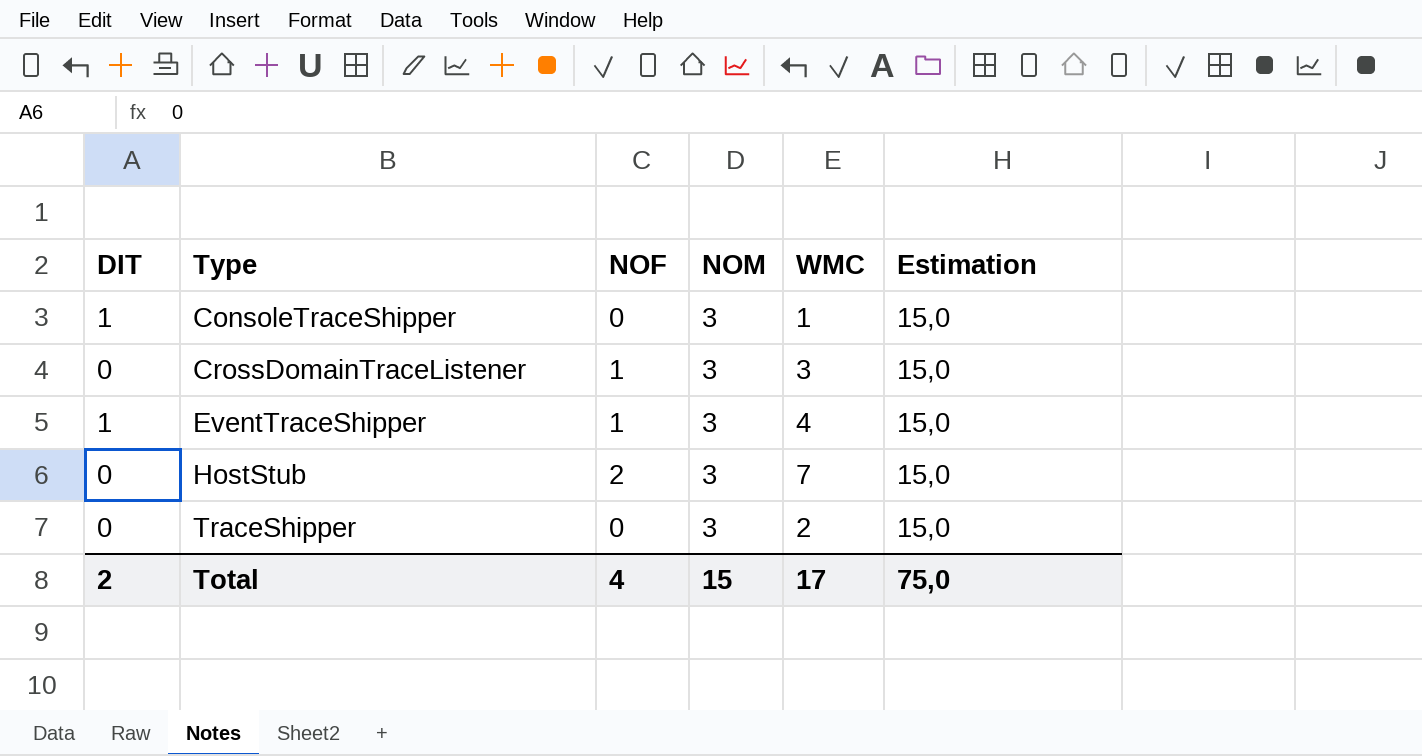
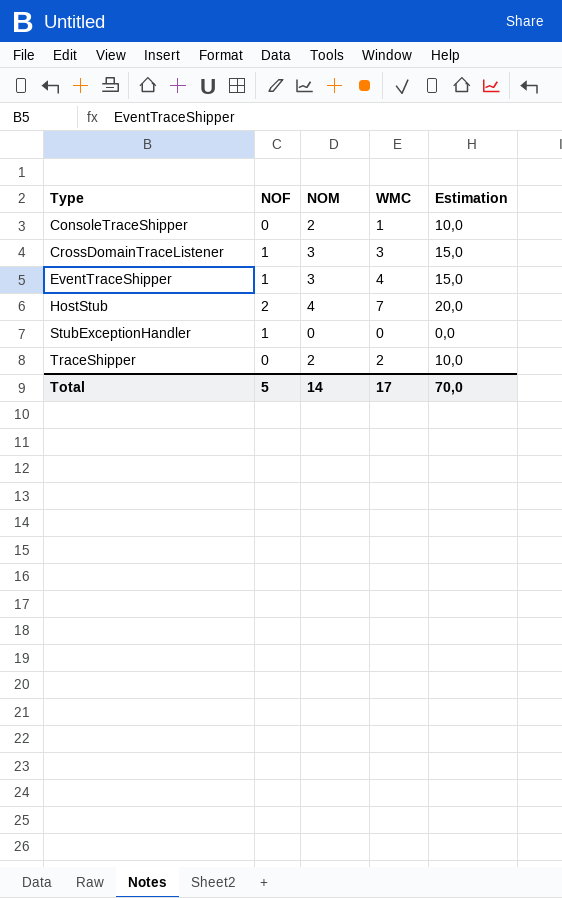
column DIT | position: 1 -> none
ConsoleTraceShipper | NOM: 3 -> 2
ConsoleTraceShipper | Estimation: 15,0 -> 10,0
HostStub | NOM: 3 -> 4
HostStub | Estimation: 15,0 -> 20,0
row StubExceptionHandler: none -> 1 | 0 | 0 | 0,0
TraceShipper | NOM: 3 -> 2
TraceShipper | Estimation: 15,0 -> 10,0
Total | NOF: 4 -> 5
Total | NOM: 15 -> 14
Total | Estimation: 75,0 -> 70,0

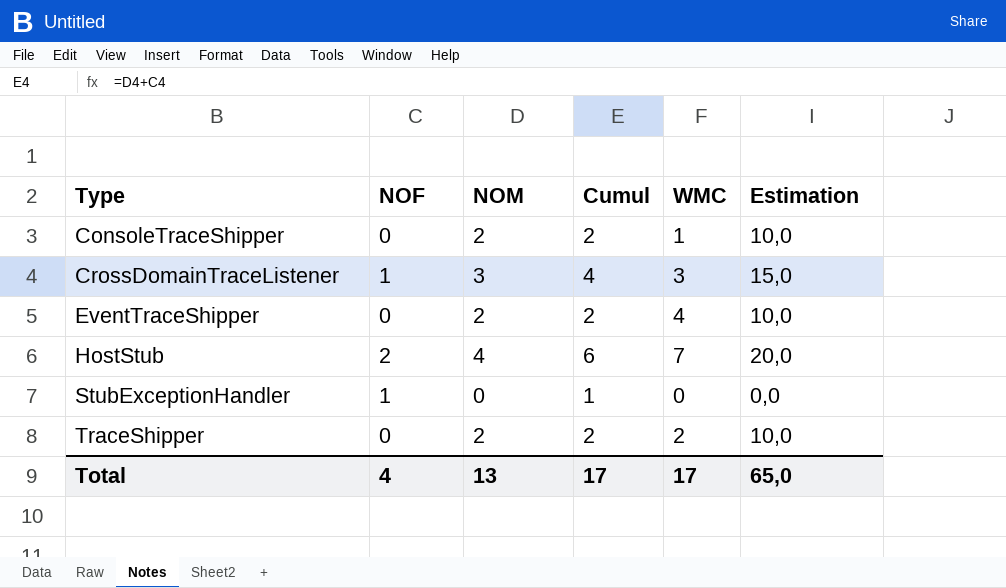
column Cumul | formula: none -> [NOF] + [NOM]
EventTraceShipper | NOF: 1 -> 0
EventTraceShipper | NOM: 3 -> 2
EventTraceShipper | Estimation: 15,0 -> 10,0
Total | NOF: 5 -> 4
Total | NOM: 14 -> 13
Total | Estimation: 70,0 -> 65,0

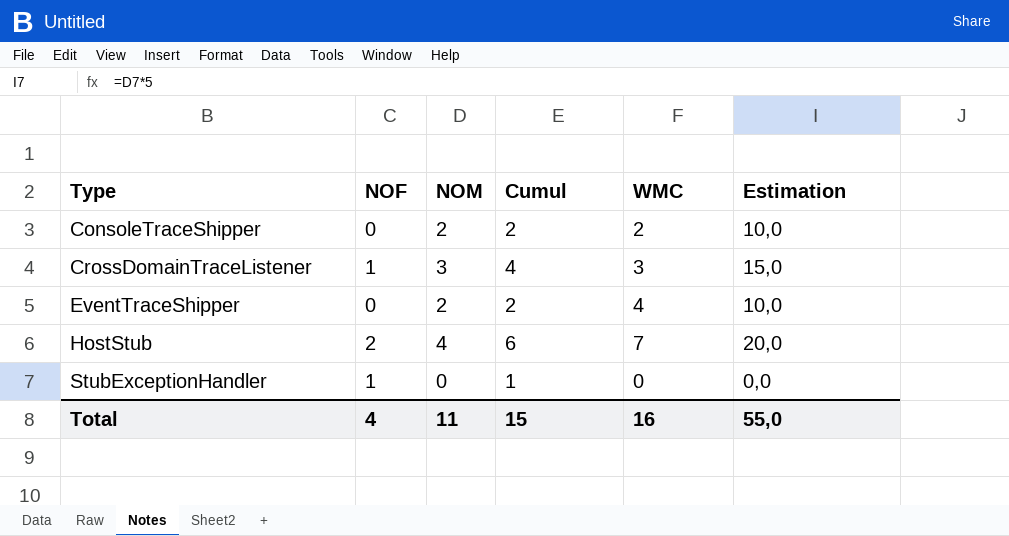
row TraceShipper: 0 | 2 | 2 | 2 | 10,0 -> none
ConsoleTraceShipper | WMC: 1 -> 2
Total | NOM: 13 -> 11
Total | Cumul: 17 -> 15
Total | WMC: 17 -> 16
Total | Estimation: 65,0 -> 55,0

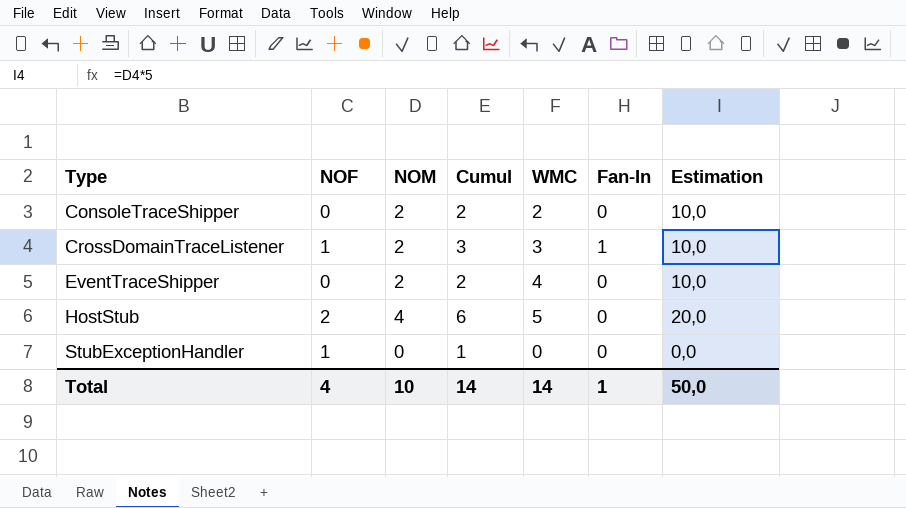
column Fan-In | position: none -> 6
CrossDomainTraceListener | NOM: 3 -> 2
CrossDomainTraceListener | Cumul: 4 -> 3
CrossDomainTraceListener | Estimation: 15,0 -> 10,0
HostStub | WMC: 7 -> 5
Total | NOM: 11 -> 10
Total | Cumul: 15 -> 14
Total | WMC: 16 -> 14
Total | Estimation: 55,0 -> 50,0

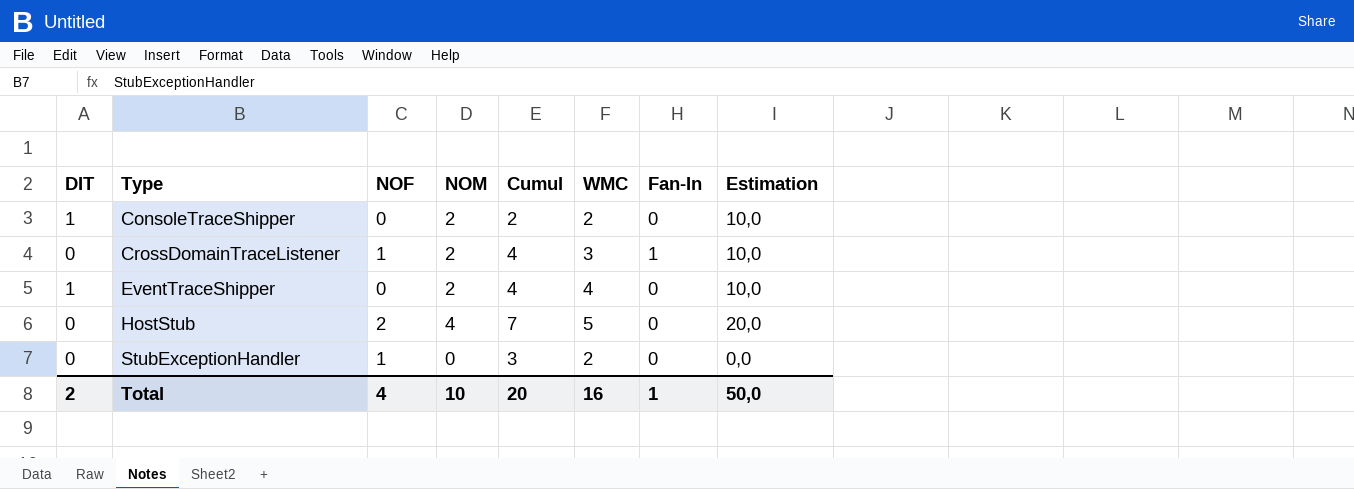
column DIT | position: none -> 1
column Cumul | formula: [NOF] + [NOM] -> [NOF] + [WMC]
StubExceptionHandler | WMC: 0 -> 2
Total | Cumul: 14 -> 20
Total | WMC: 14 -> 16

